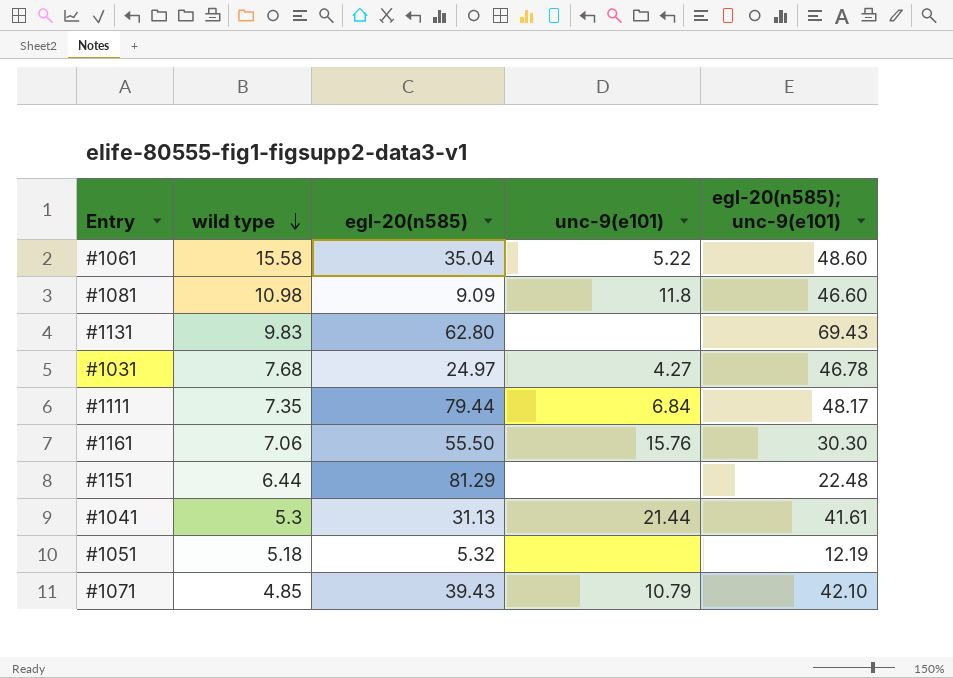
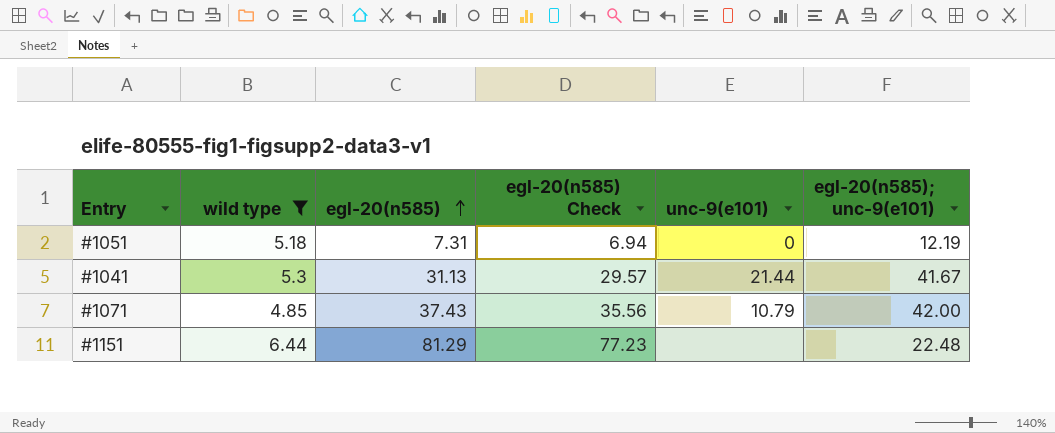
filter: none -> wild type <= 6.44
row order: wild type descending -> egl-20(n585) ascending
column egl-20(n585) Check | formula: none -> [egl-20(n585)] * 0.95
#1051 | egl-20(n585): 5.32 -> 7.31
#1051 | unc-9(e101): none -> 0
#1041 | egl-20(n585); unc-9(e101): 41.61 -> 41.67
#1071 | egl-20(n585): 39.43 -> 37.43
#1071 | egl-20(n585); unc-9(e101): 42.10 -> 42.00

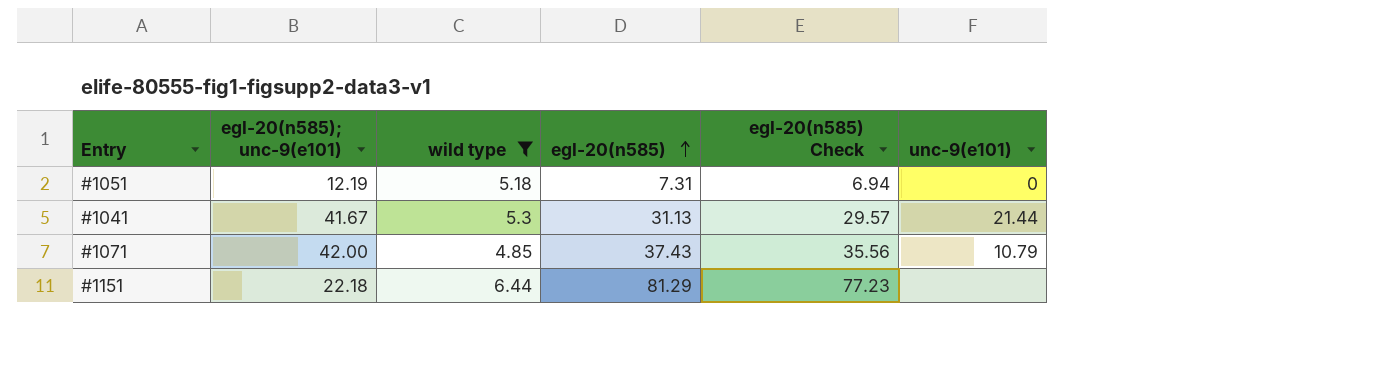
column egl-20(n585); unc-9(e101) | position: 6 -> 2
#1151 | egl-20(n585); unc-9(e101): 22.48 -> 22.18

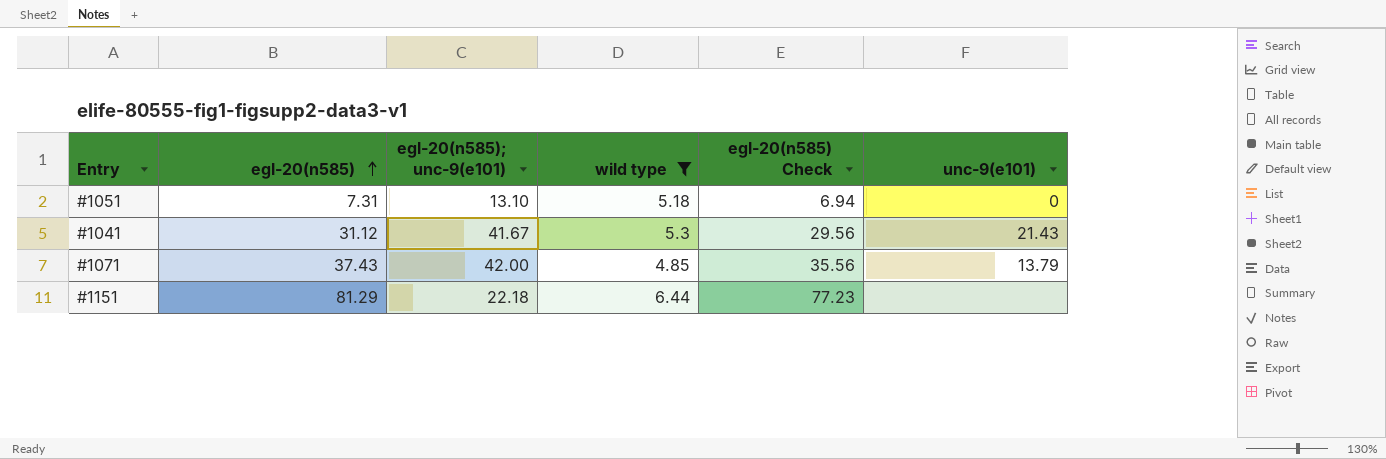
column egl-20(n585) | position: 4 -> 2
#1051 | egl-20(n585); unc-9(e101): 12.19 -> 13.10
#1041 | egl-20(n585): 31.13 -> 31.12
#1041 | egl-20(n585) Check: 29.57 -> 29.56
#1041 | unc-9(e101): 21.44 -> 21.43
#1071 | unc-9(e101): 10.79 -> 13.79

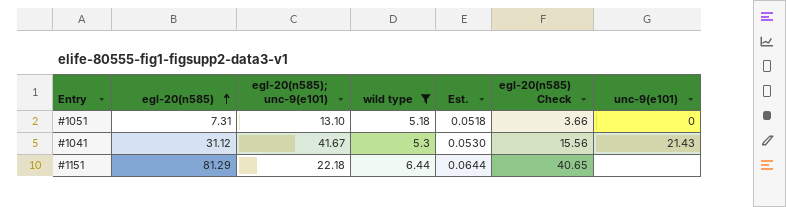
column Est. | formula: none -> [wild type] * 0.01
column egl-20(n585) Check | formula: [egl-20(n585)] * 0.95 -> [egl-20(n585)] * 0.5
row #1071: 37.43 | 42.00 | 4.85 | 35.56 | 13.79 -> none

